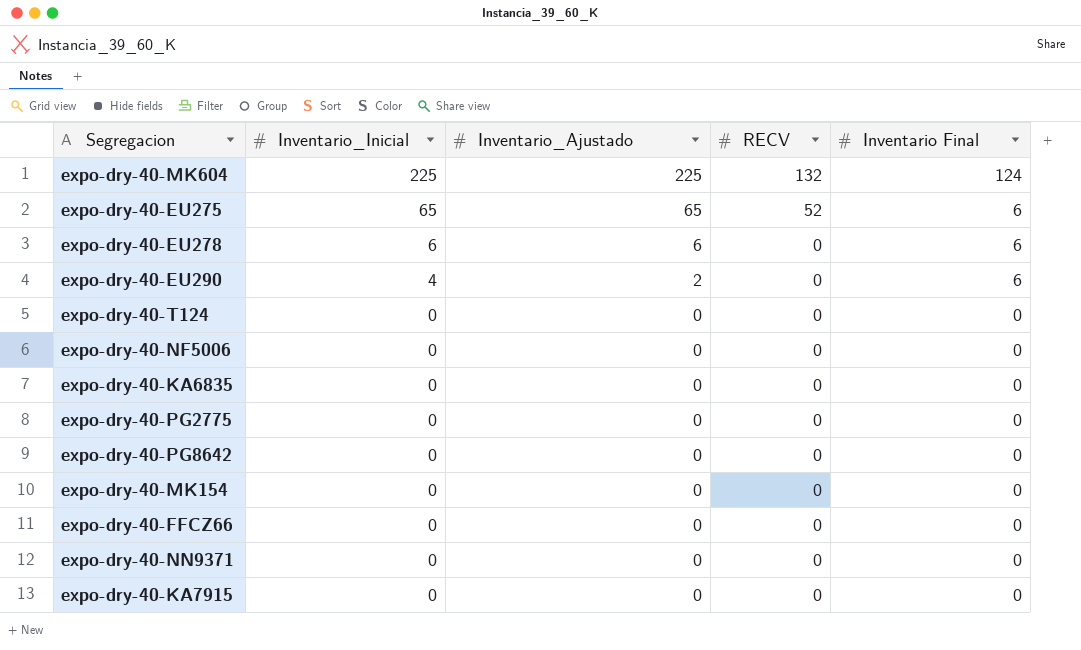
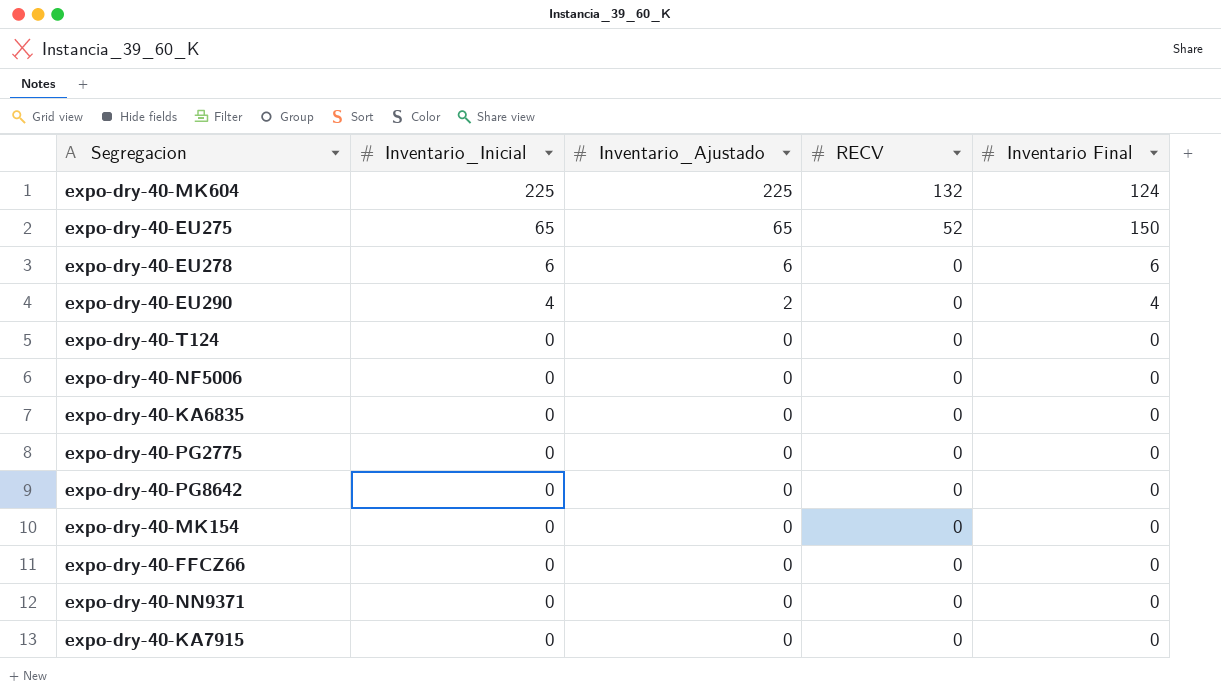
expo-dry-40-EU275 | Inventario Final: 6 -> 150
expo-dry-40-EU290 | Inventario Final: 6 -> 4

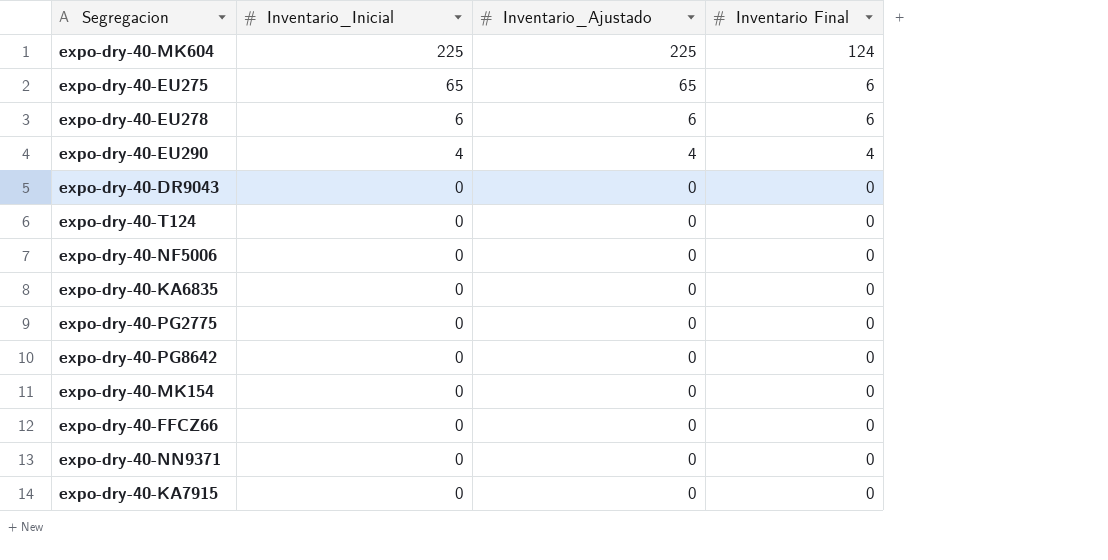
column RECV | position: 4 -> none
expo-dry-40-EU275 | Inventario Final: 150 -> 6
expo-dry-40-EU290 | Inventario_Ajustado: 2 -> 4
row expo-dry-40-DR9043: none -> 0 | 0 | 0

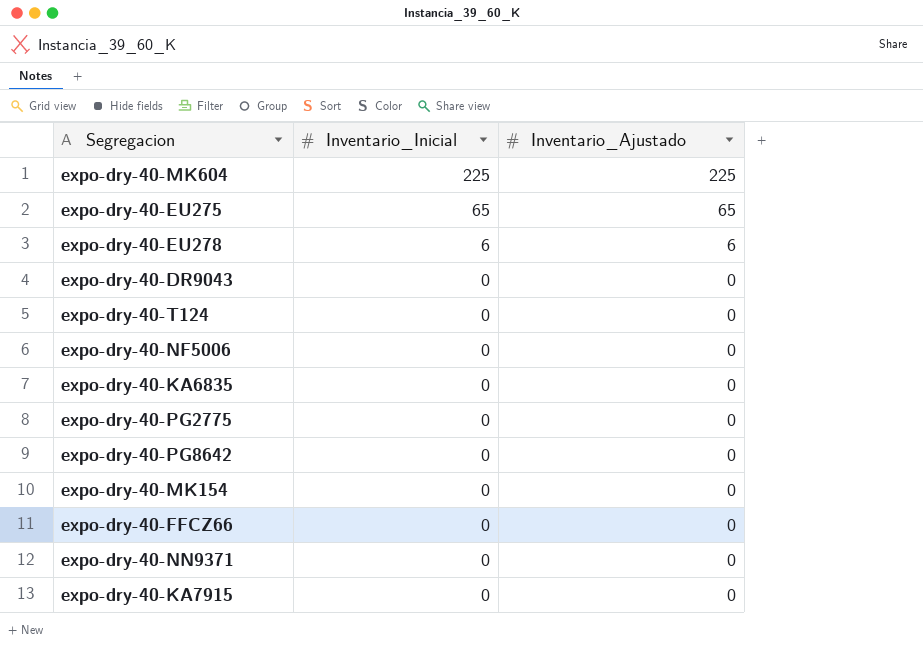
column Inventario Final | position: 4 -> none
row expo-dry-40-EU290: 4 | 4 | 4 -> none

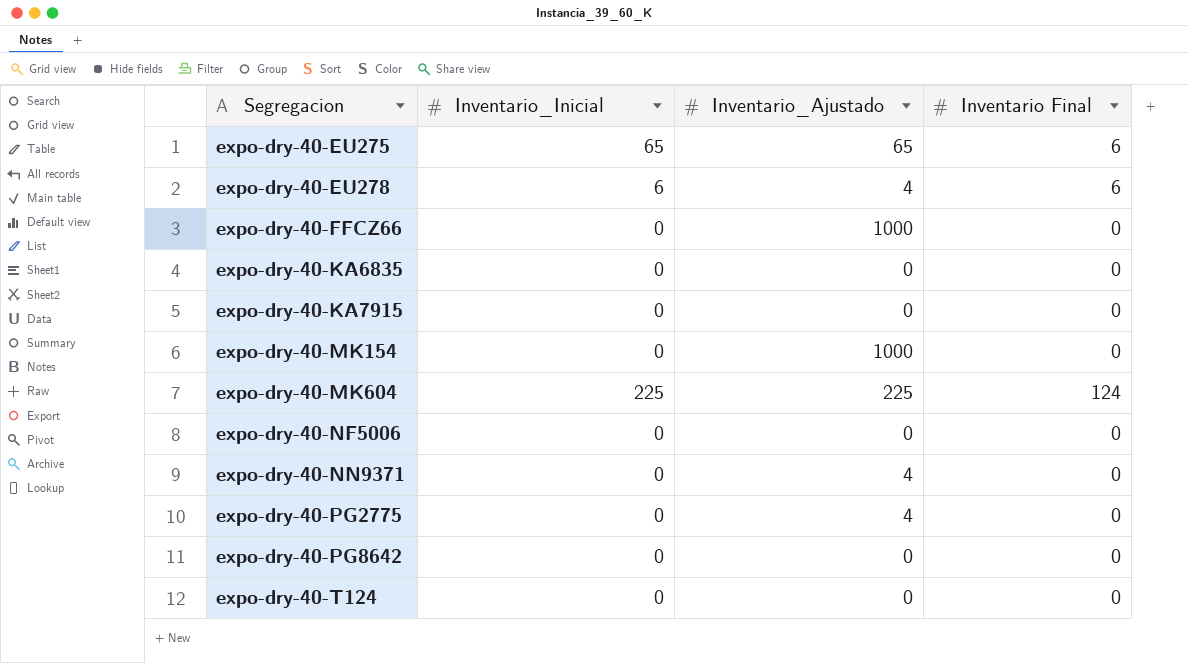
row order: Inventario_Inicial descending -> Segregacion ascending
column Inventario Final | position: none -> 4
row expo-dry-40-DR9043: 0 | 0 -> none
expo-dry-40-EU278 | Inventario_Ajustado: 6 -> 4
expo-dry-40-FFCZ66 | Inventario_Ajustado: 0 -> 1000
expo-dry-40-MK154 | Inventario_Ajustado: 0 -> 1000
expo-dry-40-NN9371 | Inventario_Ajustado: 0 -> 4
expo-dry-40-PG2775 | Inventario_Ajustado: 0 -> 4

